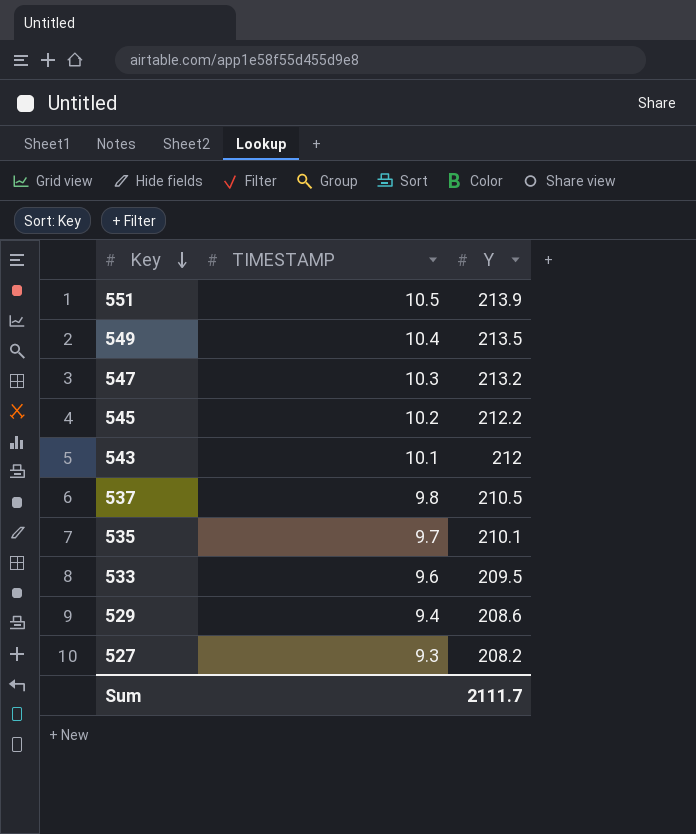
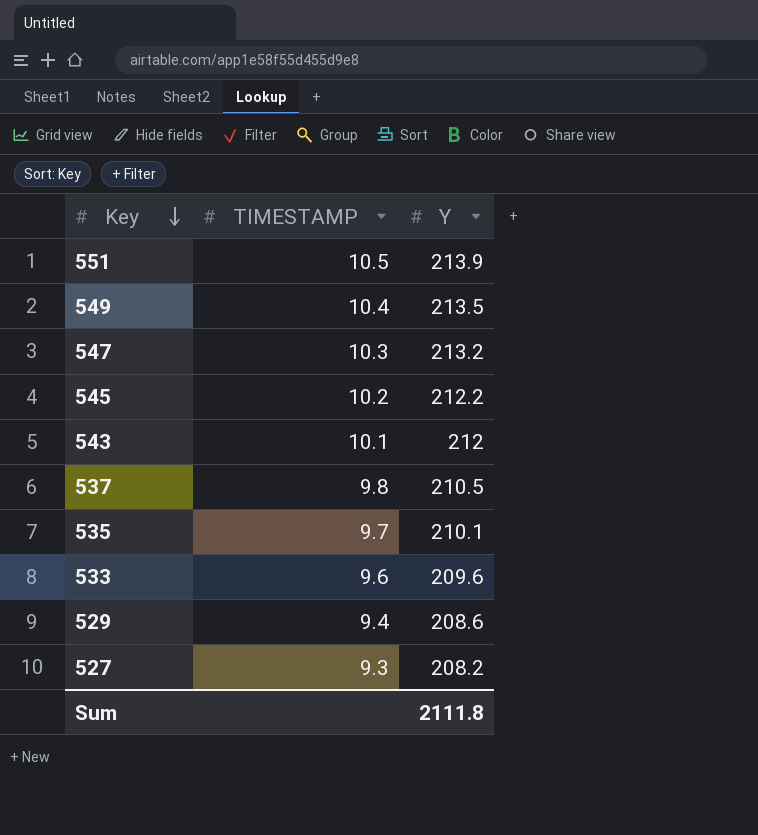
533 | Y: 209.5 -> 209.6
Sum | Y: 2111.7 -> 2111.8

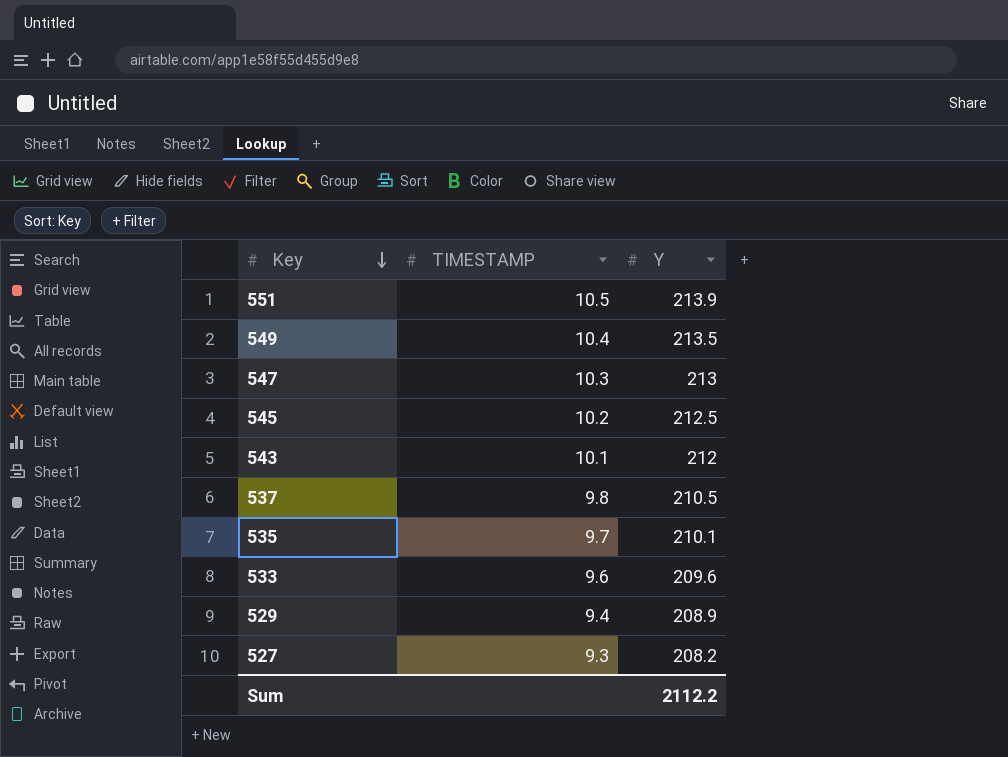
547 | Y: 213.2 -> 213
545 | Y: 212.2 -> 212.5
529 | Y: 208.6 -> 208.9
Sum | Y: 2111.8 -> 2112.2

